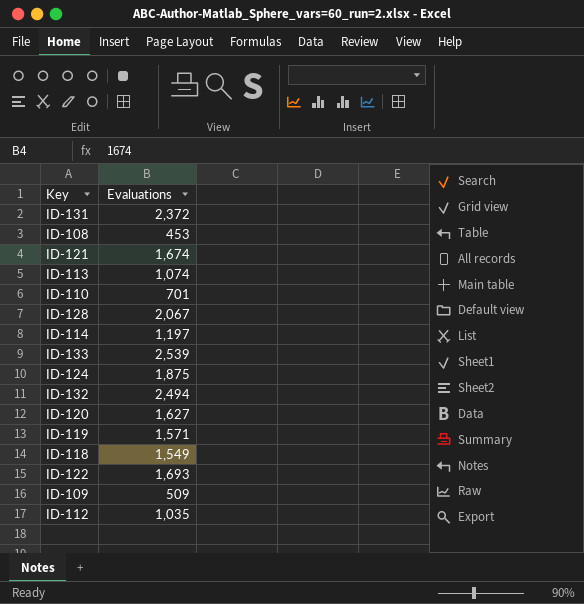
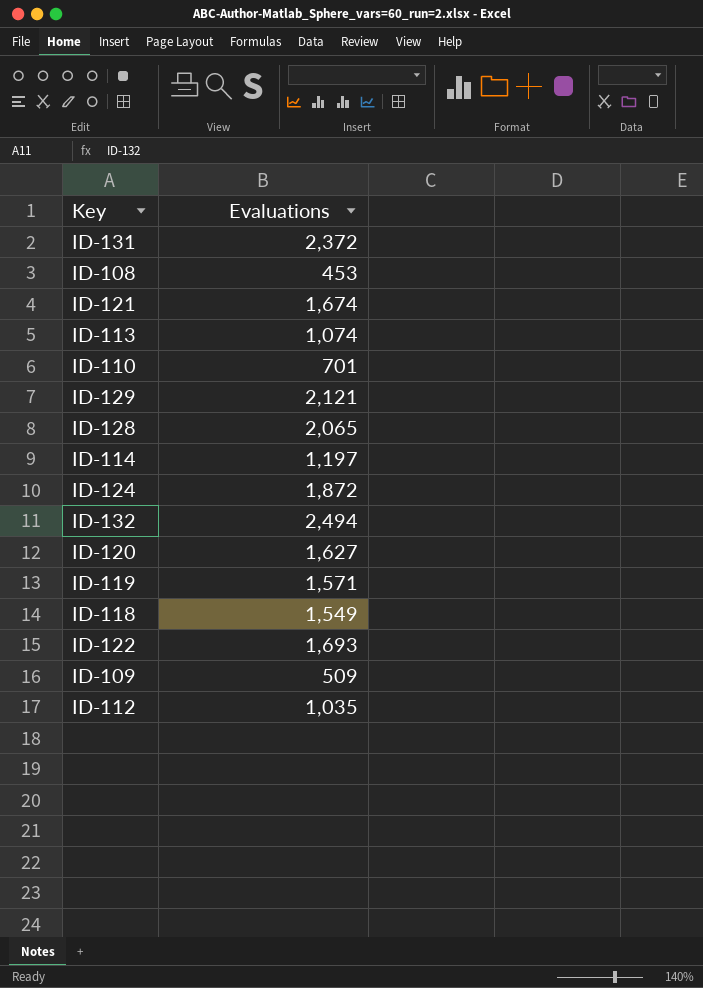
row ID-133: 2,539 -> none
row ID-129: none -> 2,121
ID-128 | Evaluations: 2,067 -> 2,065
ID-124 | Evaluations: 1,875 -> 1,872

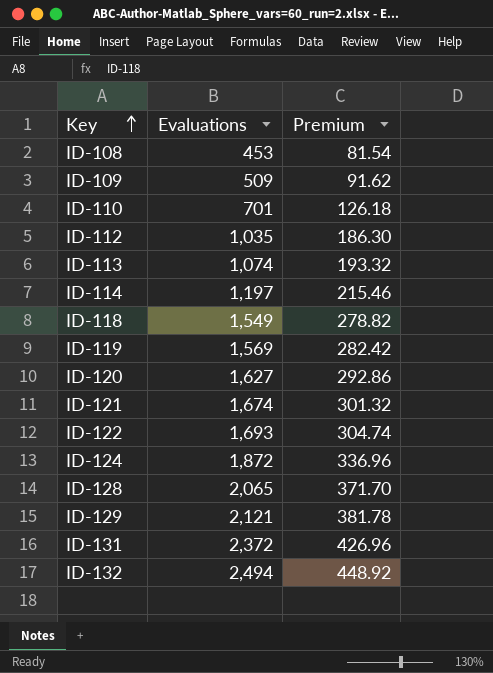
row order: none -> Key ascending
column Premium | formula: none -> [Evaluations] * 0.18
ID-119 | Evaluations: 1,571 -> 1,569

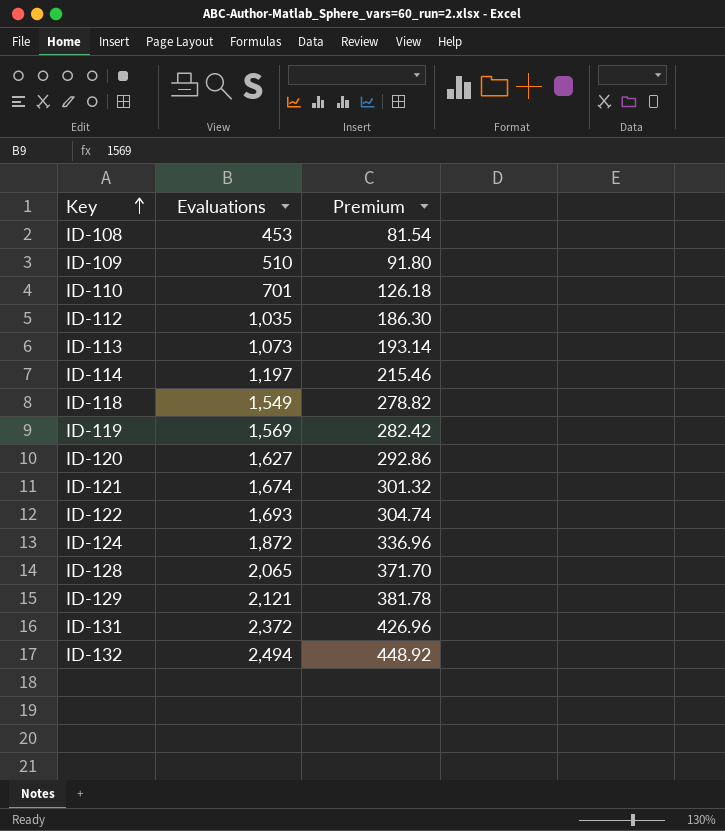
ID-109 | Evaluations: 509 -> 510
ID-109 | Premium: 91.62 -> 91.80
ID-113 | Evaluations: 1,074 -> 1,073
ID-113 | Premium: 193.32 -> 193.14

